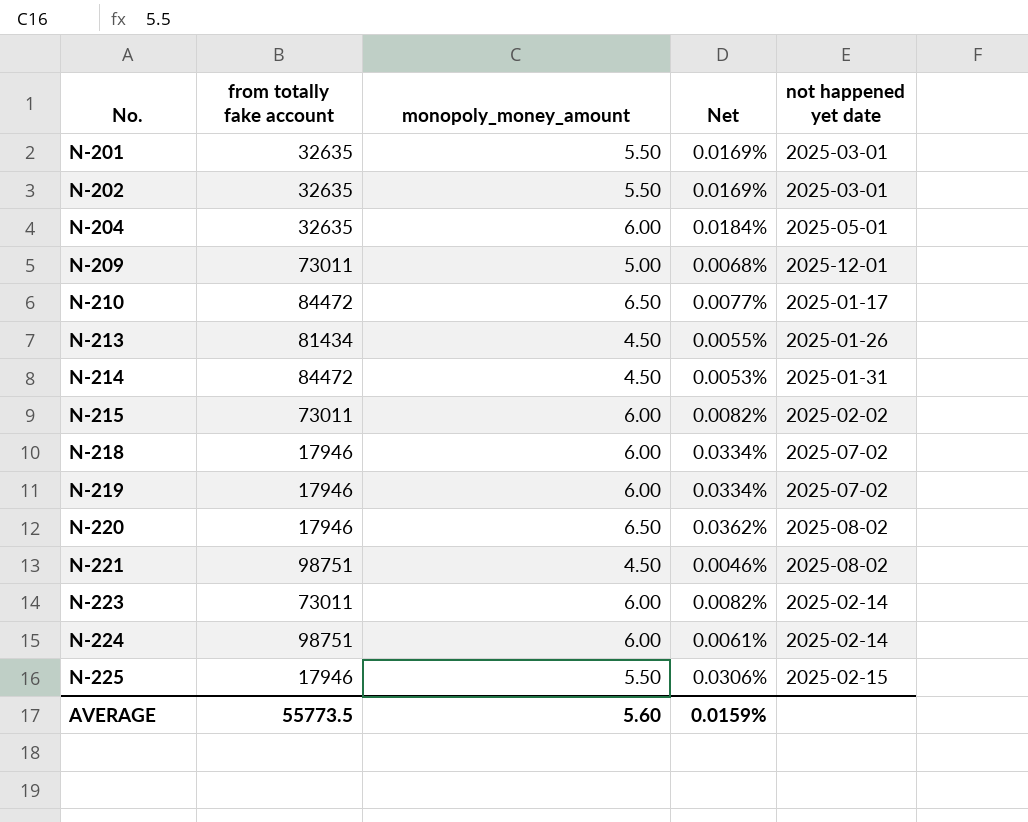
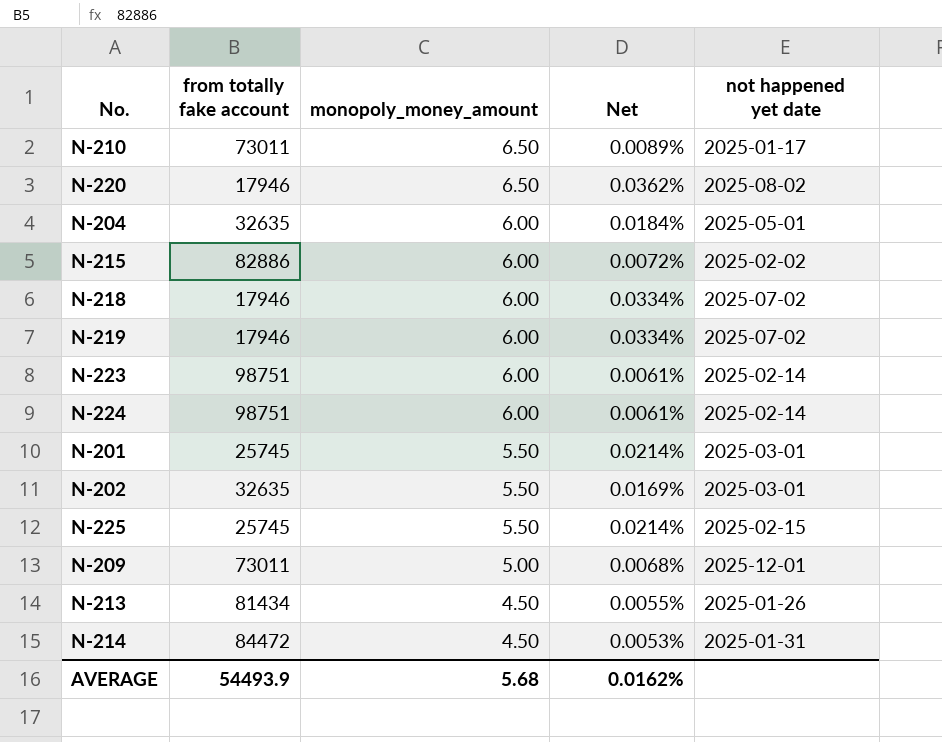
row order: No. ascending -> monopoly_money_amount descending
row N-221: 98751 | 4.50 | 0.0046% | 2025-08-02 -> none
N-210 | from totally fake account: 84472 -> 73011
N-210 | Net: 0.0077% -> 0.0089%
N-215 | from totally fake account: 73011 -> 82886
N-215 | Net: 0.0082% -> 0.0072%
N-223 | from totally fake account: 73011 -> 98751
N-223 | Net: 0.0082% -> 0.0061%
N-201 | from totally fake account: 32635 -> 25745
N-201 | Net: 0.0169% -> 0.0214%
N-225 | from totally fake account: 17946 -> 25745
N-225 | Net: 0.0306% -> 0.0214%
AVERAGE | from totally fake account: 55773.5 -> 54493.9
AVERAGE | monopoly_money_amount: 5.60 -> 5.68
AVERAGE | Net: 0.0159% -> 0.0162%

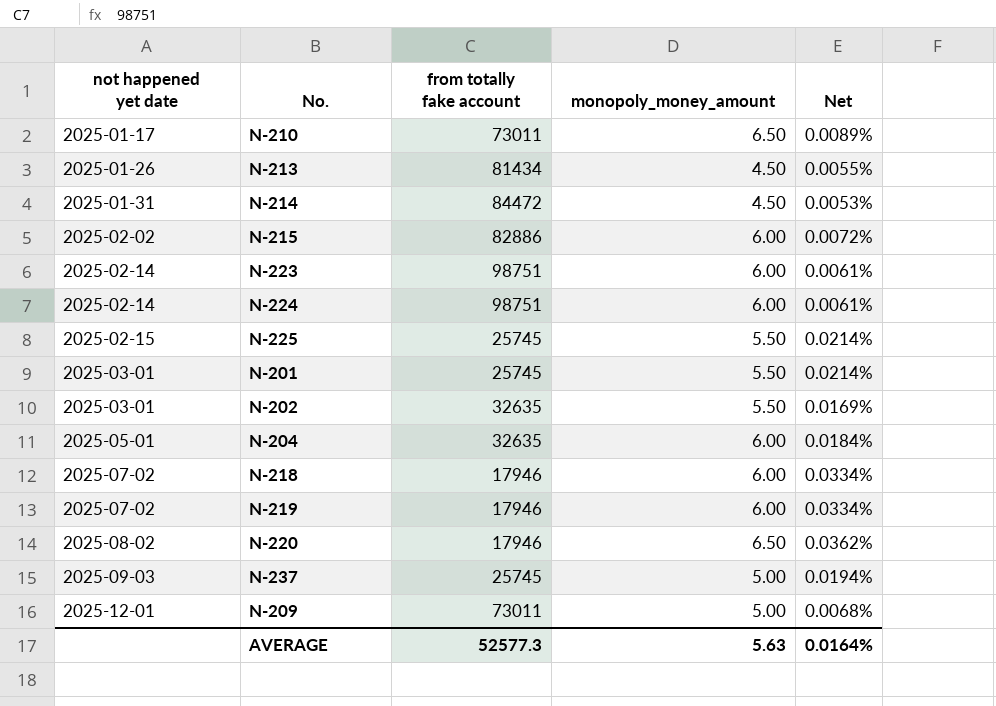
row order: monopoly_money_amount descending -> not happened yet date ascending
column not happened yet date | position: 5 -> 1
row N-237: none -> 2025-09-03 | 25745 | 5.00 | 0.0194%
AVERAGE | from totally fake account: 54493.9 -> 52577.3
AVERAGE | monopoly_money_amount: 5.68 -> 5.63
AVERAGE | Net: 0.0162% -> 0.0164%

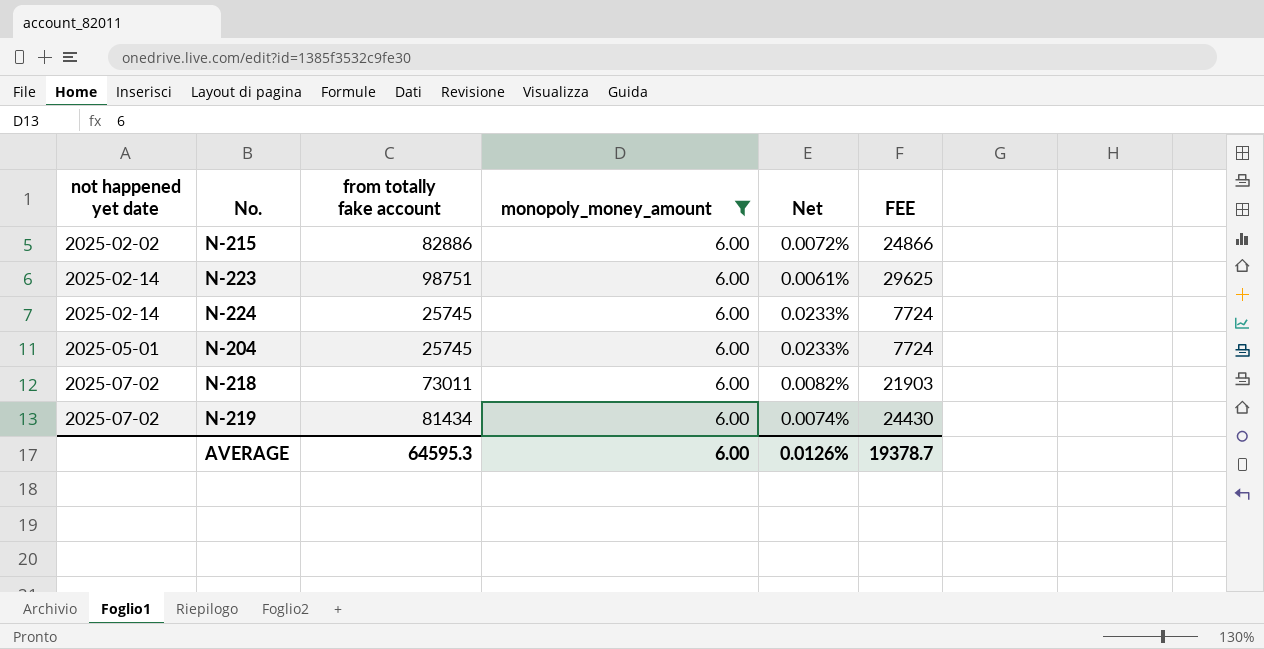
filter: none -> monopoly_money_amount = 6.00
column FEE | formula: none -> [from totally fake account] * 0.3
N-224 | from totally fake account: 98751 -> 25745
N-224 | Net: 0.0061% -> 0.0233%
N-204 | from totally fake account: 32635 -> 25745
N-204 | Net: 0.0184% -> 0.0233%
N-218 | from totally fake account: 17946 -> 73011
N-218 | Net: 0.0334% -> 0.0082%
N-219 | from totally fake account: 17946 -> 81434
N-219 | Net: 0.0334% -> 0.0074%
AVERAGE | from totally fake account: 52577.3 -> 64595.3
AVERAGE | monopoly_money_amount: 5.63 -> 6.00
AVERAGE | Net: 0.0164% -> 0.0126%

